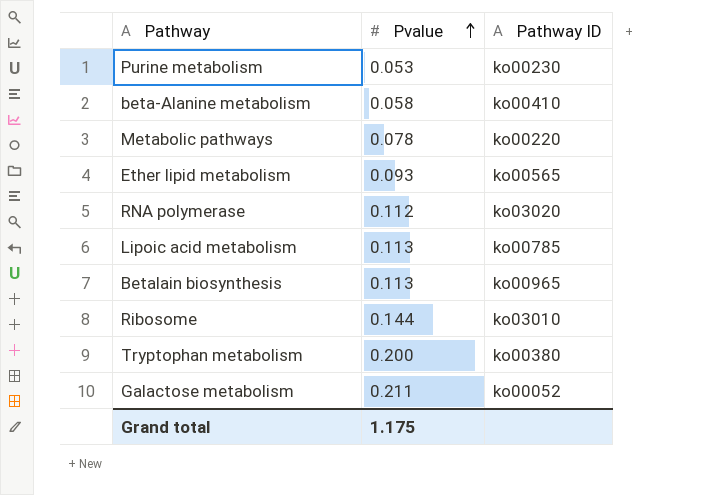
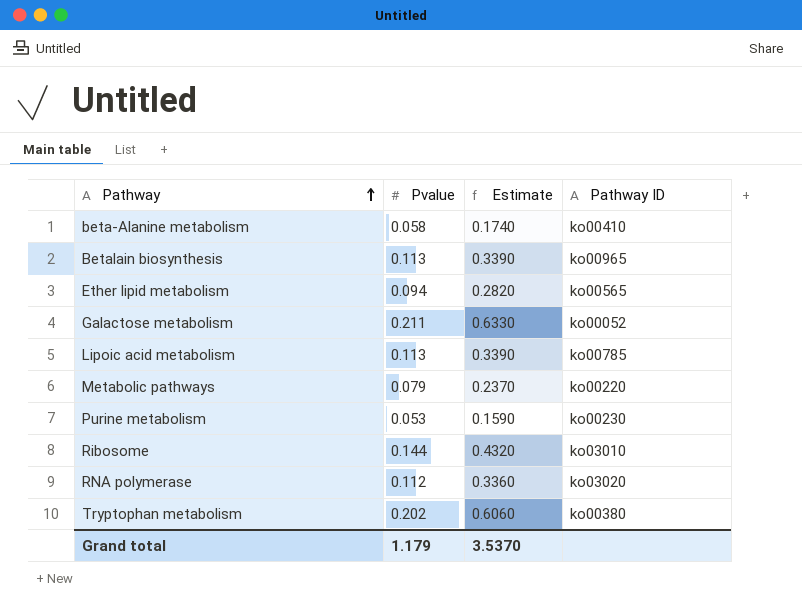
row order: Pvalue ascending -> Pathway ascending
column Estimate | formula: none -> [Pvalue] * 3
Ether lipid metabolism | Pvalue: 0.093 -> 0.094
Metabolic pathways | Pvalue: 0.078 -> 0.079
Tryptophan metabolism | Pvalue: 0.200 -> 0.202
Grand total | Pvalue: 1.175 -> 1.179

